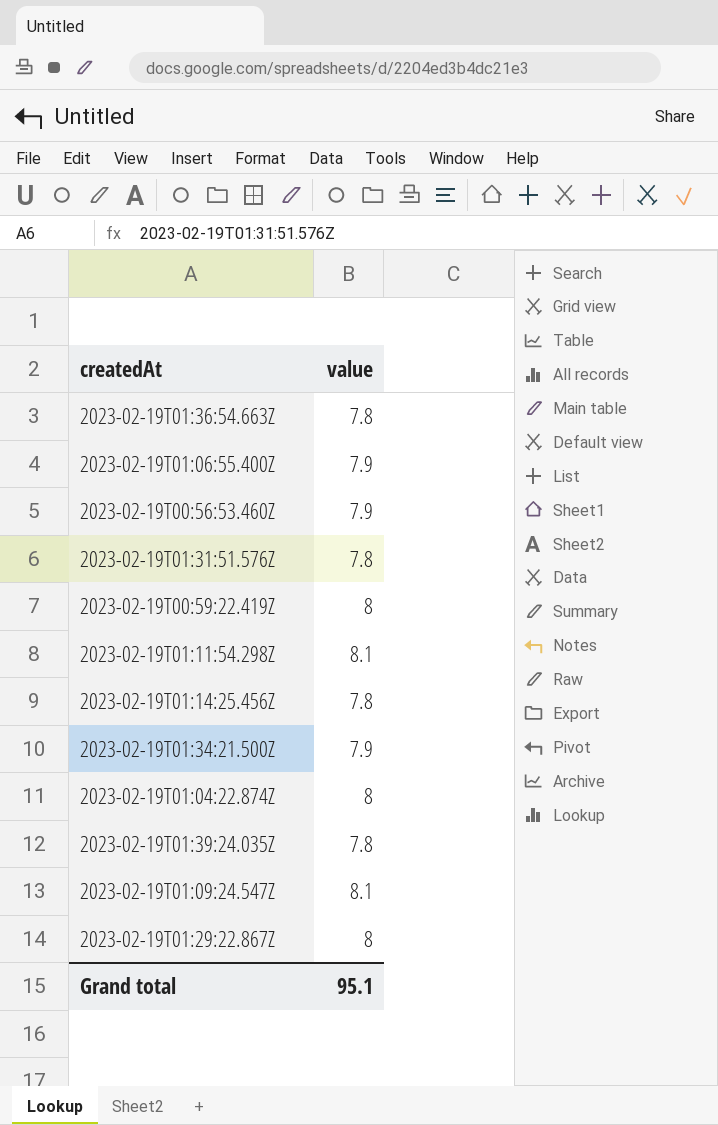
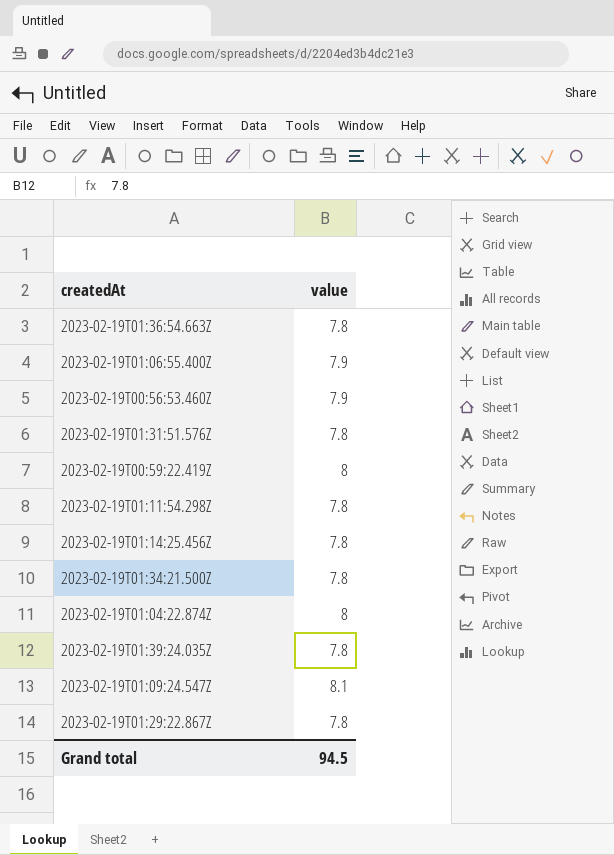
2023-02-19T01:11:54.298Z | value: 8.1 -> 7.8
2023-02-19T01:34:21.500Z | value: 7.9 -> 7.8
2023-02-19T01:29:22.867Z | value: 8 -> 7.8
Grand total | value: 95.1 -> 94.5

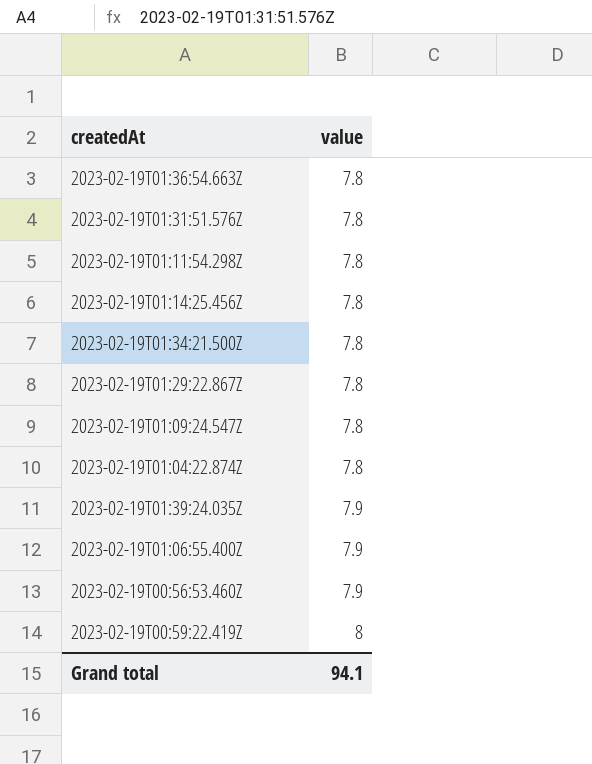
row order: none -> value ascending
2023-02-19T01:09:24.547Z | value: 8.1 -> 7.8
2023-02-19T01:04:22.874Z | value: 8 -> 7.8
2023-02-19T01:39:24.035Z | value: 7.8 -> 7.9
Grand total | value: 94.5 -> 94.1

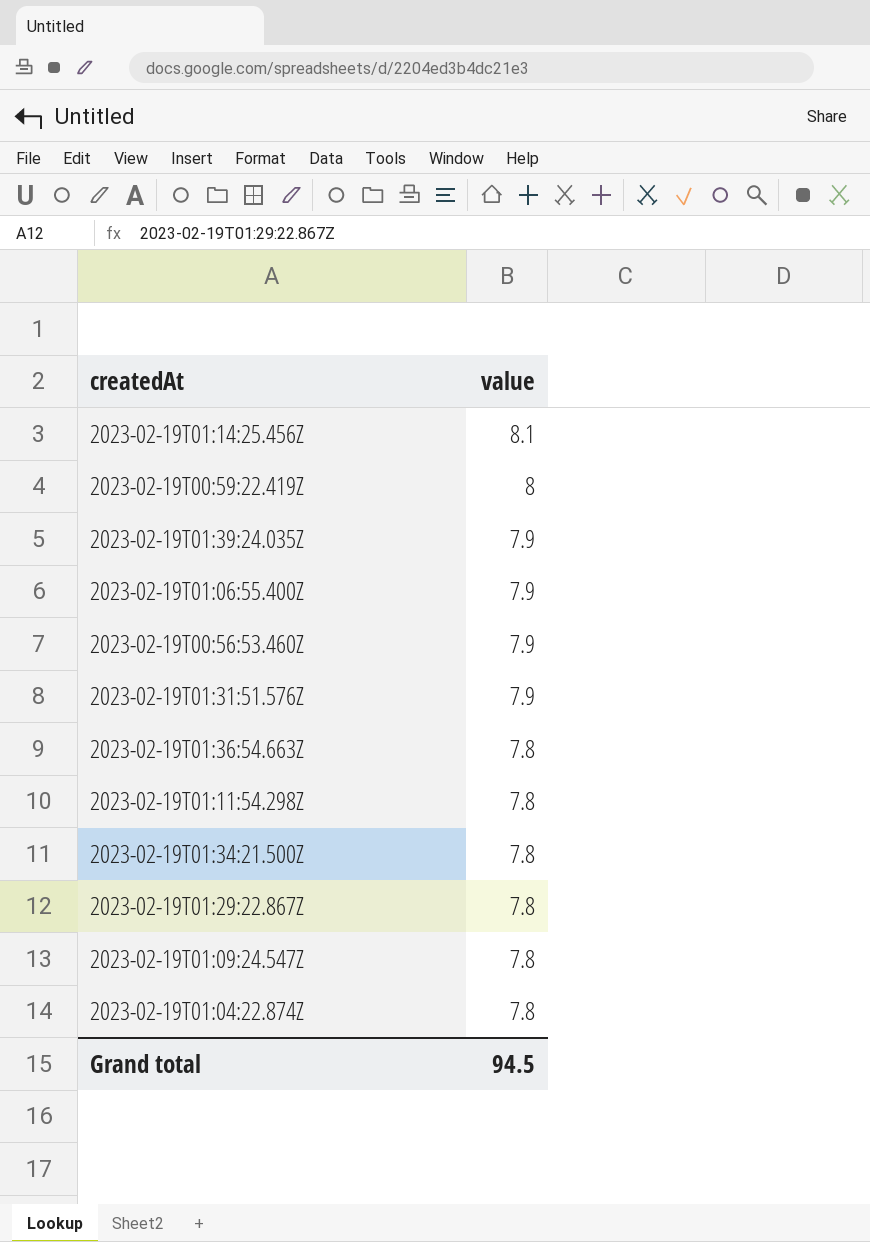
row order: value ascending -> value descending
2023-02-19T01:14:25.456Z | value: 7.8 -> 8.1
2023-02-19T01:31:51.576Z | value: 7.8 -> 7.9
Grand total | value: 94.1 -> 94.5

